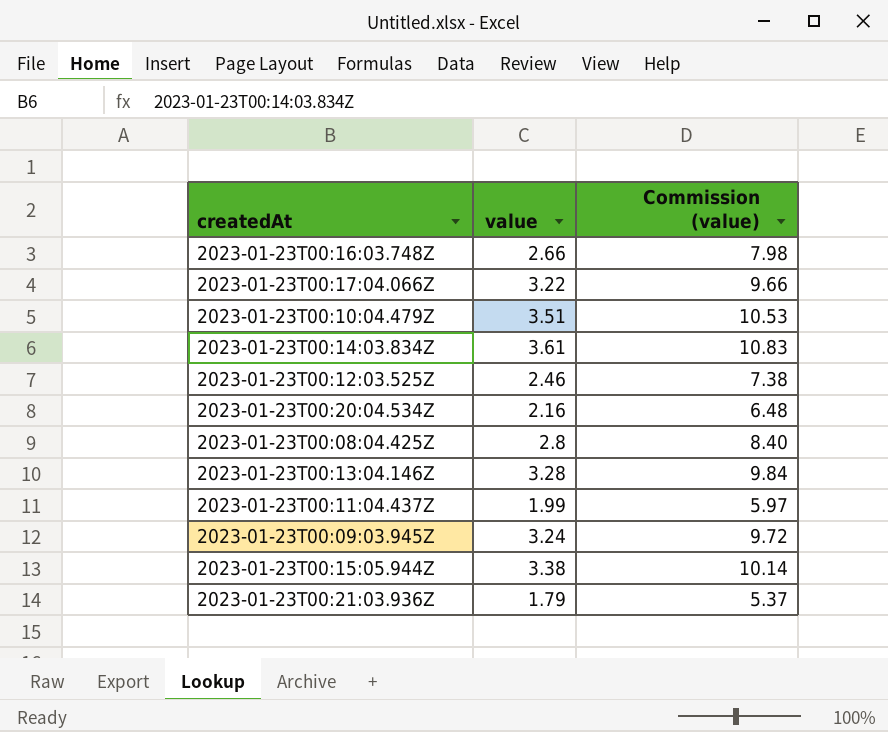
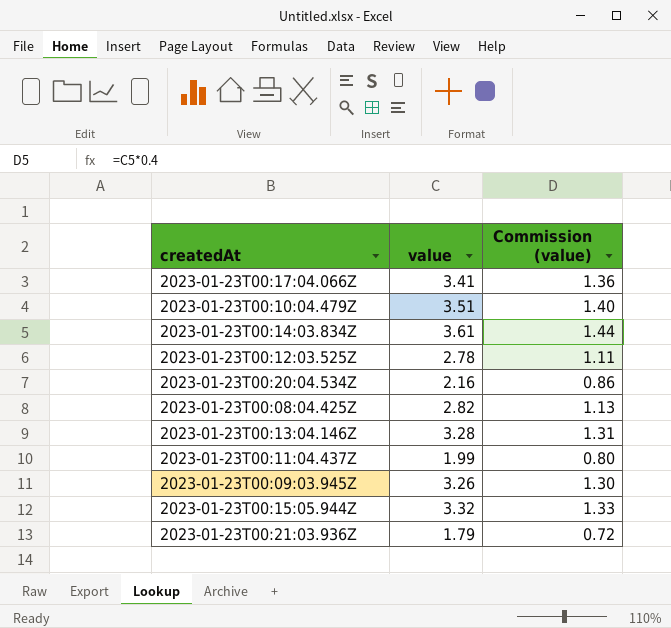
column Commission (value) | formula: [value] * 3 -> [value] * 0.4
row 2023-01-23T00:16:03.748Z: 2.66 | 7.98 -> none
2023-01-23T00:17:04.066Z | value: 3.22 -> 3.41
2023-01-23T00:12:03.525Z | value: 2.46 -> 2.78
2023-01-23T00:08:04.425Z | value: 2.8 -> 2.82
2023-01-23T00:09:03.945Z | value: 3.24 -> 3.26
2023-01-23T00:15:05.944Z | value: 3.38 -> 3.32

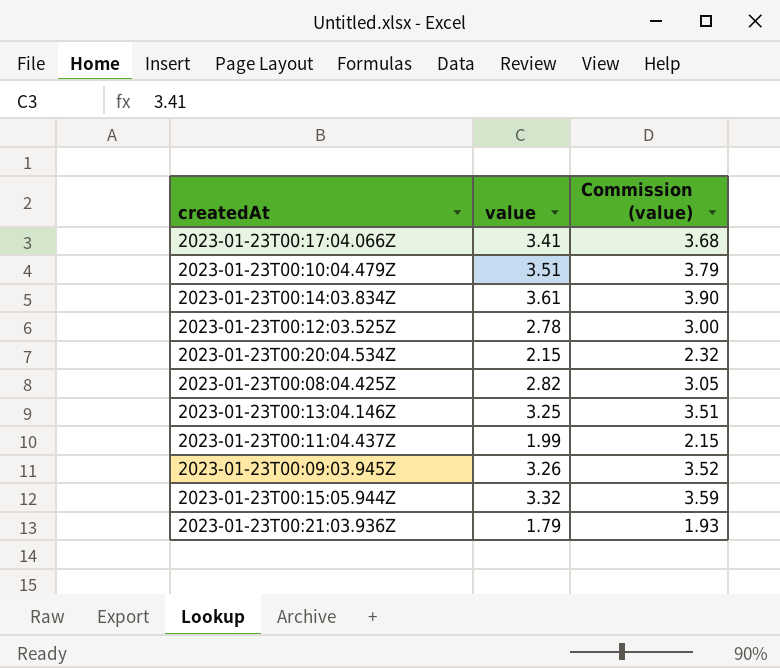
column Commission (value) | formula: [value] * 0.4 -> [value] * 1.08
2023-01-23T00:20:04.534Z | value: 2.16 -> 2.15
2023-01-23T00:13:04.146Z | value: 3.28 -> 3.25

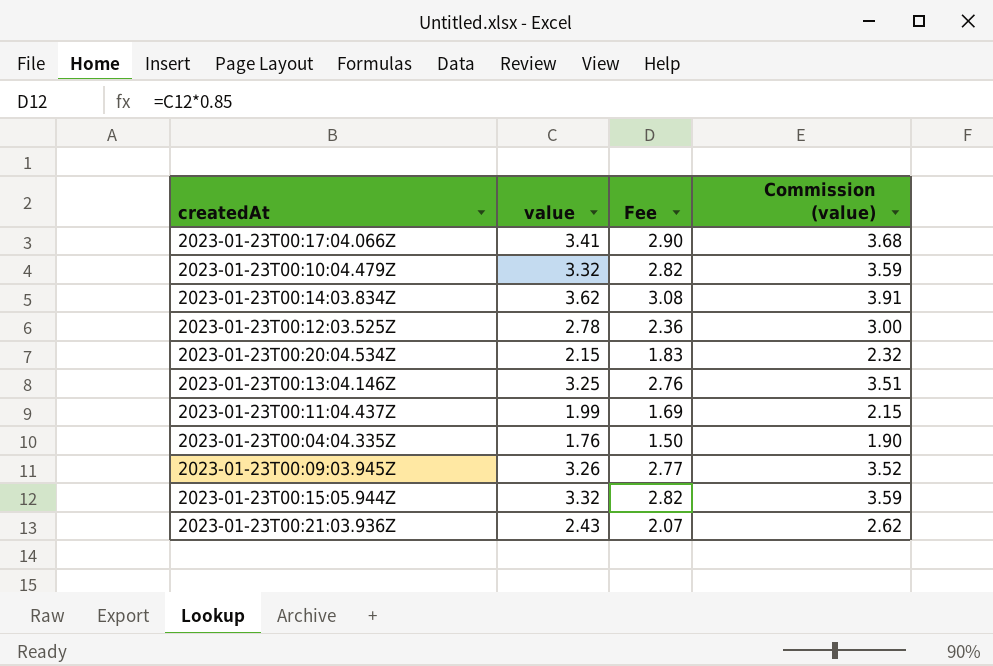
column Fee | formula: none -> [value] * 0.85
row 2023-01-23T00:08:04.425Z: 2.82 | 3.05 -> none
2023-01-23T00:10:04.479Z | value: 3.51 -> 3.32
2023-01-23T00:10:04.479Z | Commission (value): 3.79 -> 3.59
2023-01-23T00:14:03.834Z | value: 3.61 -> 3.62
2023-01-23T00:14:03.834Z | Commission (value): 3.90 -> 3.91
row 2023-01-23T00:04:04.335Z: none -> 1.76 | 1.50 | 1.90
2023-01-23T00:21:03.936Z | value: 1.79 -> 2.43
2023-01-23T00:21:03.936Z | Commission (value): 1.93 -> 2.62

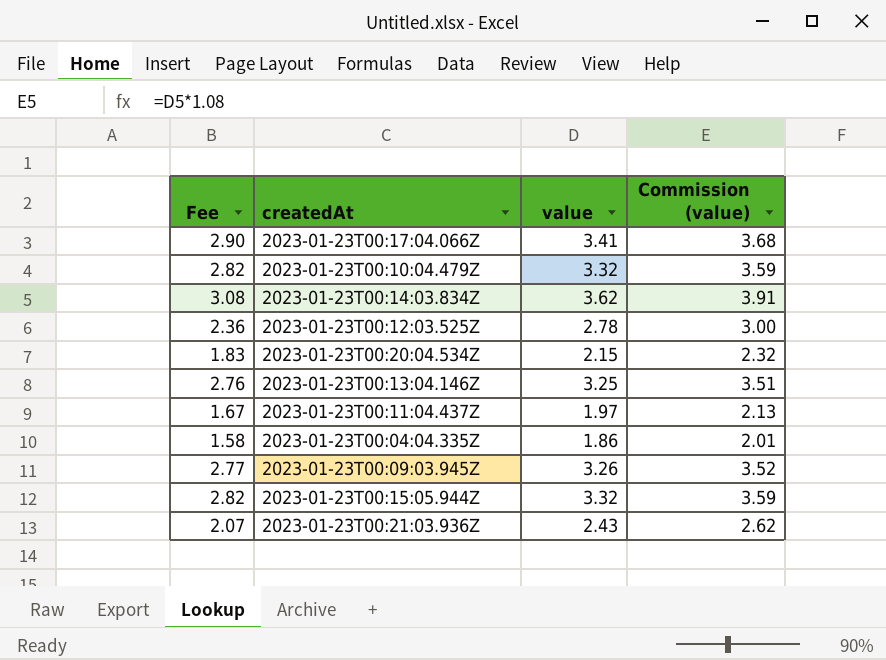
column Fee | position: 3 -> 1
2023-01-23T00:11:04.437Z | Fee: 1.69 -> 1.67
2023-01-23T00:11:04.437Z | value: 1.99 -> 1.97
2023-01-23T00:11:04.437Z | Commission (value): 2.15 -> 2.13
2023-01-23T00:04:04.335Z | Fee: 1.50 -> 1.58
2023-01-23T00:04:04.335Z | value: 1.76 -> 1.86
2023-01-23T00:04:04.335Z | Commission (value): 1.90 -> 2.01

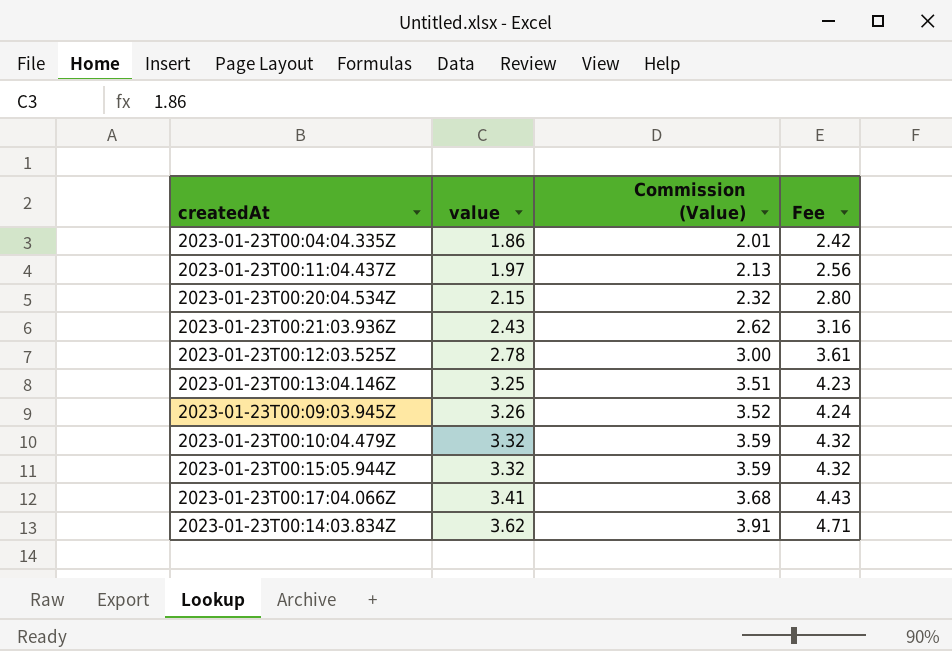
row order: none -> value ascending
column name: Commission (value) -> Commission (Value)
column Fee | formula: [value] * 0.85 -> [value] * 1.3
column Fee | position: 1 -> 4

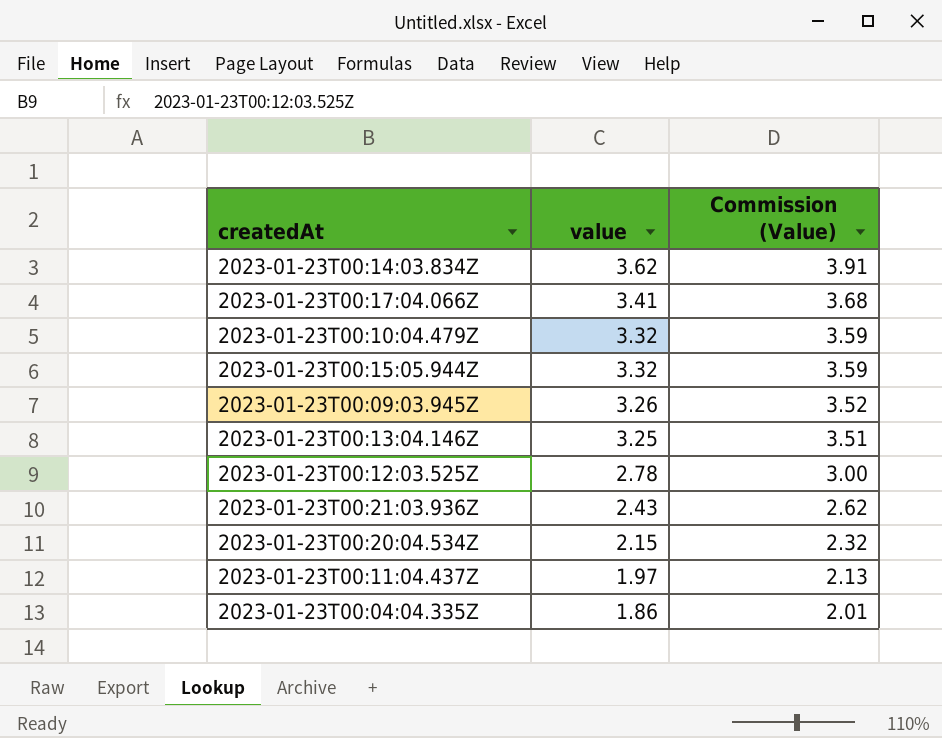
row order: value ascending -> value descending
column Fee | formula: [value] * 1.3 -> none

